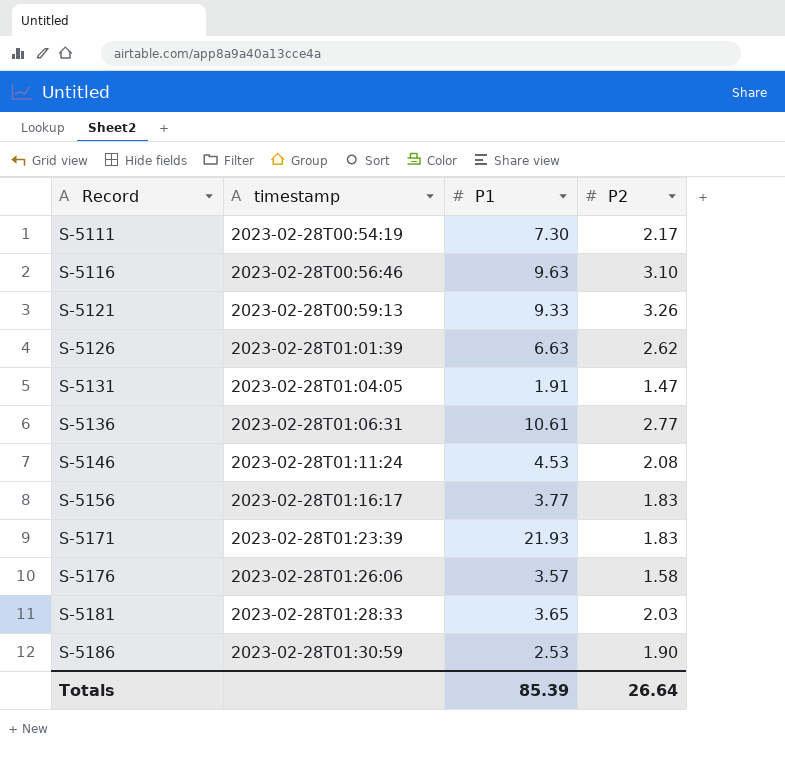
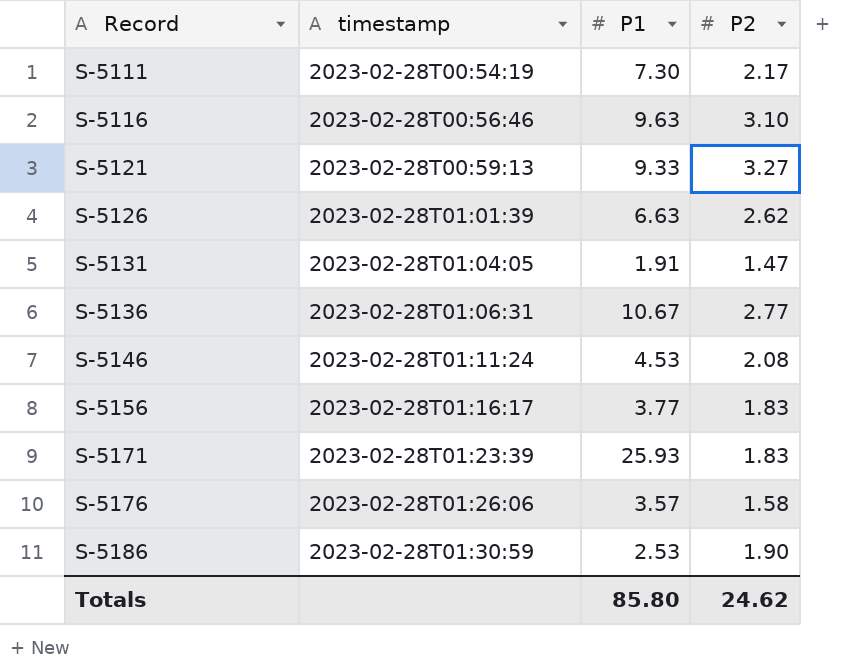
row S-5181: 2023-02-28T01:28:33 | 3.65 | 2.03 -> none
S-5121 | P2: 3.26 -> 3.27
S-5136 | P1: 10.61 -> 10.67
S-5171 | P1: 21.93 -> 25.93
Totals | P1: 85.39 -> 85.80
Totals | P2: 26.64 -> 24.62

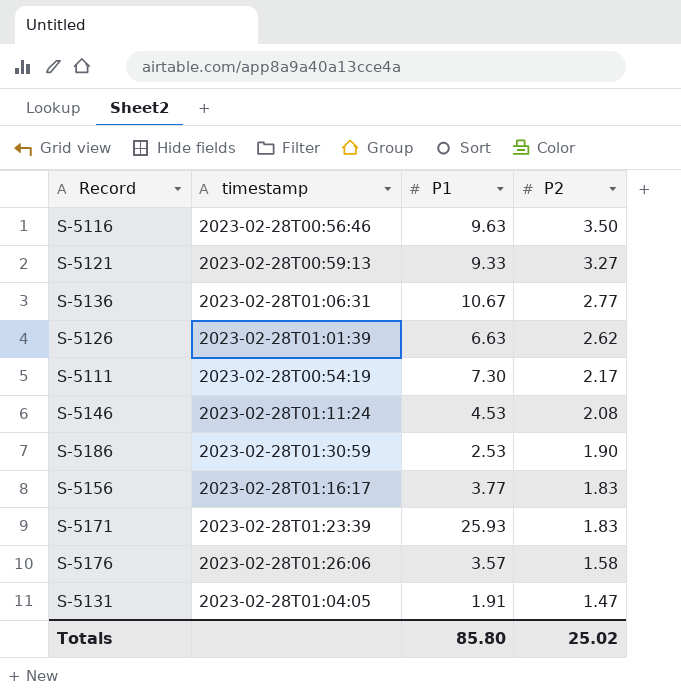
row order: Record ascending -> P2 descending
S-5116 | P2: 3.10 -> 3.50
Totals | P2: 24.62 -> 25.02

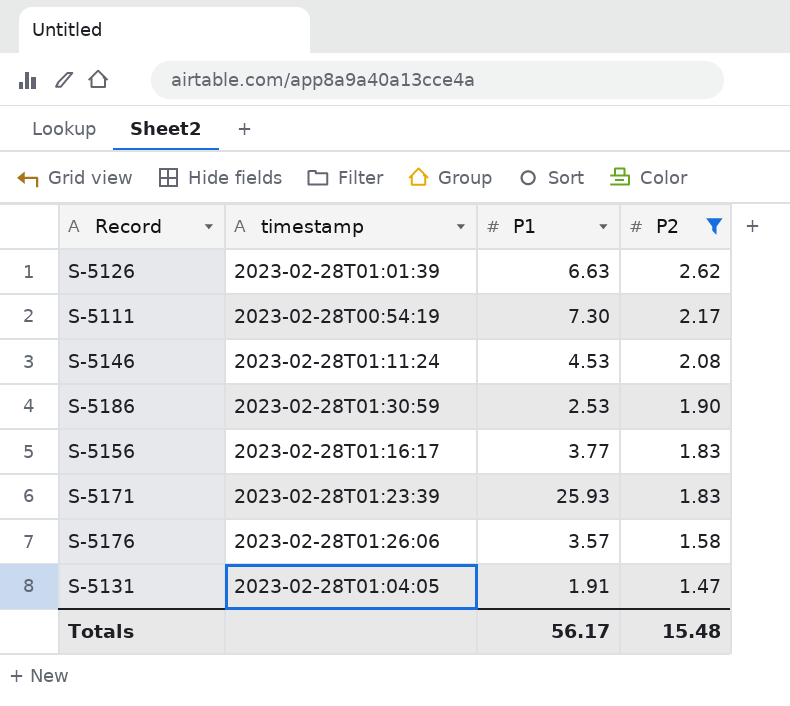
filter: none -> P2 <= 2.62
Totals | P1: 85.80 -> 56.17
Totals | P2: 25.02 -> 15.48

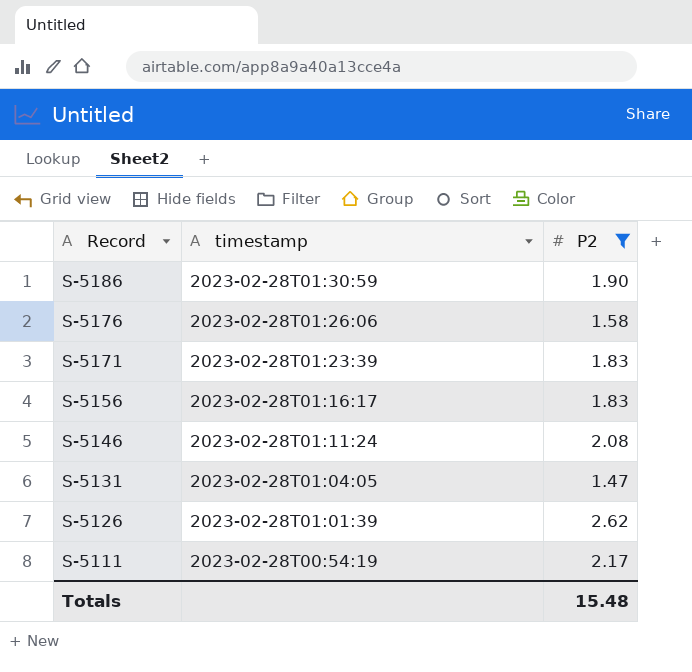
row order: P2 descending -> Record descending
column P1 | position: 3 -> none

